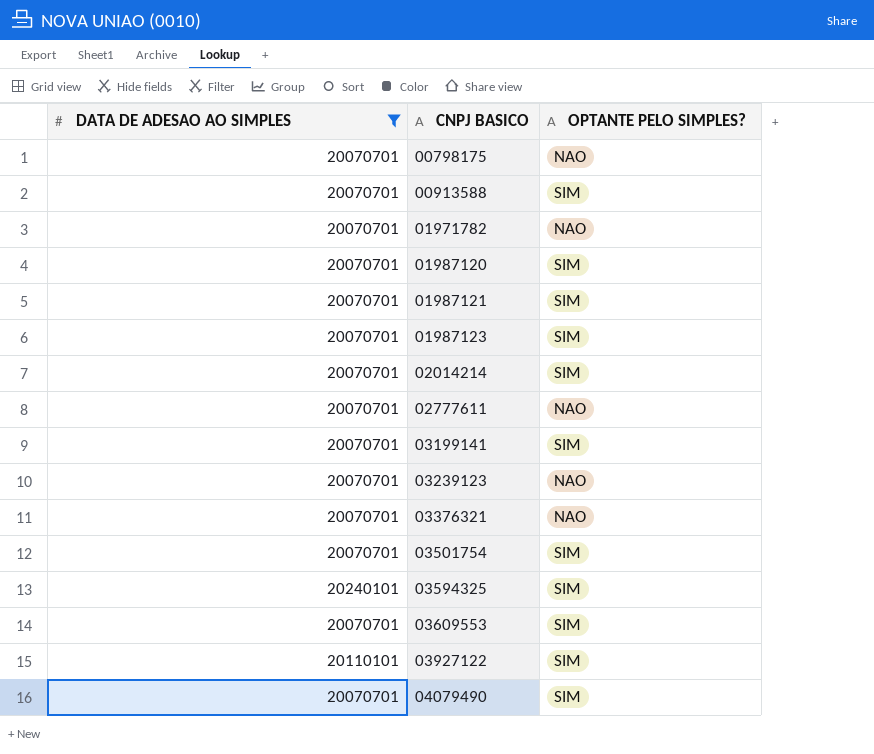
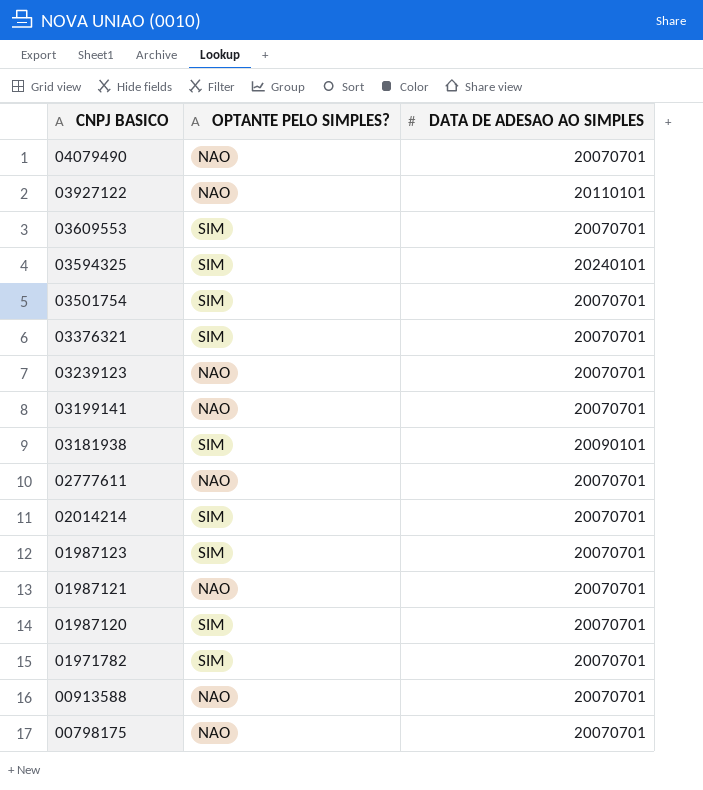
filter: DATA DE ADESAO AO SIMPLES != 20090101 -> none
row order: CNPJ BASICO ascending -> CNPJ BASICO descending
column DATA DE ADESAO AO SIMPLES | position: 1 -> 3
04079490 | OPTANTE PELO SIMPLES?: SIM -> NAO
03927122 | OPTANTE PELO SIMPLES?: SIM -> NAO
03376321 | OPTANTE PELO SIMPLES?: NAO -> SIM
03199141 | OPTANTE PELO SIMPLES?: SIM -> NAO
01987121 | OPTANTE PELO SIMPLES?: SIM -> NAO
01971782 | OPTANTE PELO SIMPLES?: NAO -> SIM
00913588 | OPTANTE PELO SIMPLES?: SIM -> NAO

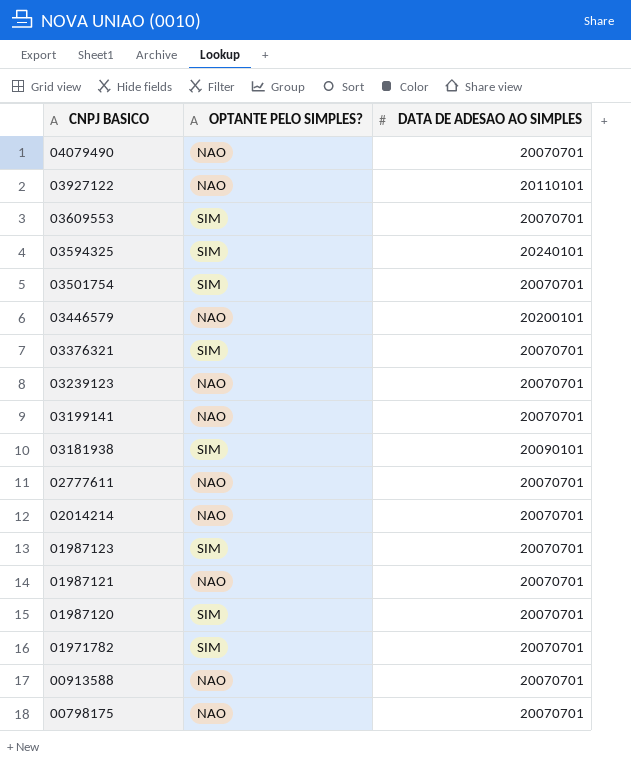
row 03446579: none -> NAO | 20200101
02014214 | OPTANTE PELO SIMPLES?: SIM -> NAO

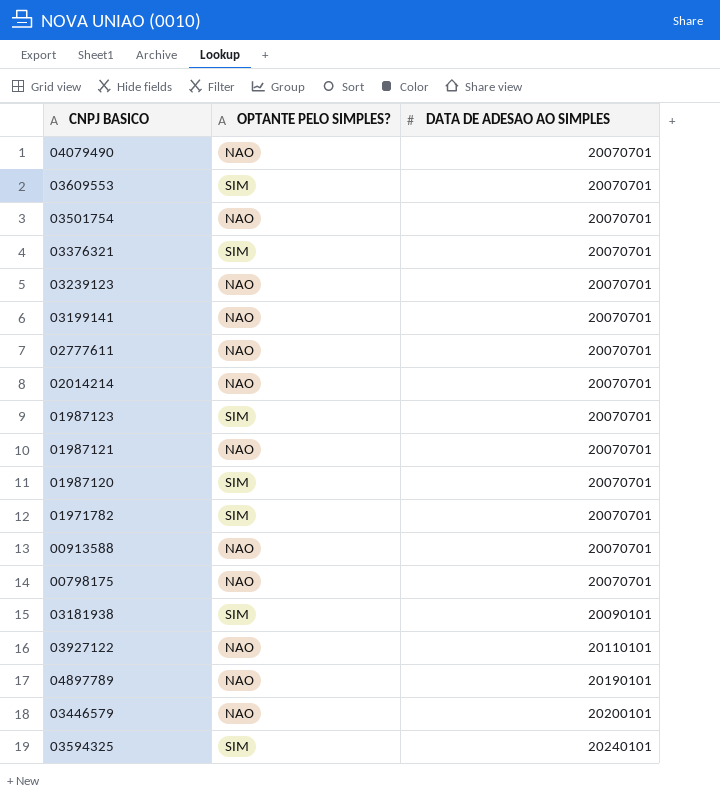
row order: CNPJ BASICO descending -> DATA DE ADESAO AO SIMPLES ascending
03501754 | OPTANTE PELO SIMPLES?: SIM -> NAO
row 04897789: none -> NAO | 20190101

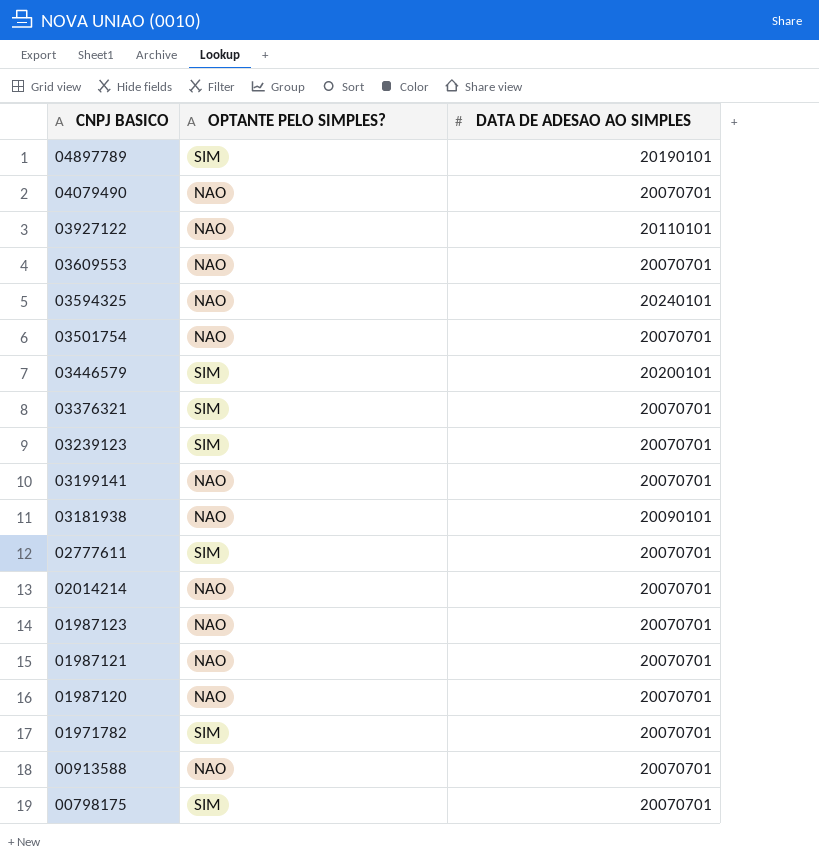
row order: DATA DE ADESAO AO SIMPLES ascending -> CNPJ BASICO descending
04897789 | OPTANTE PELO SIMPLES?: NAO -> SIM
03609553 | OPTANTE PELO SIMPLES?: SIM -> NAO
03594325 | OPTANTE PELO SIMPLES?: SIM -> NAO
03446579 | OPTANTE PELO SIMPLES?: NAO -> SIM
03239123 | OPTANTE PELO SIMPLES?: NAO -> SIM
03181938 | OPTANTE PELO SIMPLES?: SIM -> NAO
02777611 | OPTANTE PELO SIMPLES?: NAO -> SIM
01987123 | OPTANTE PELO SIMPLES?: SIM -> NAO
01987120 | OPTANTE PELO SIMPLES?: SIM -> NAO
00798175 | OPTANTE PELO SIMPLES?: NAO -> SIM

